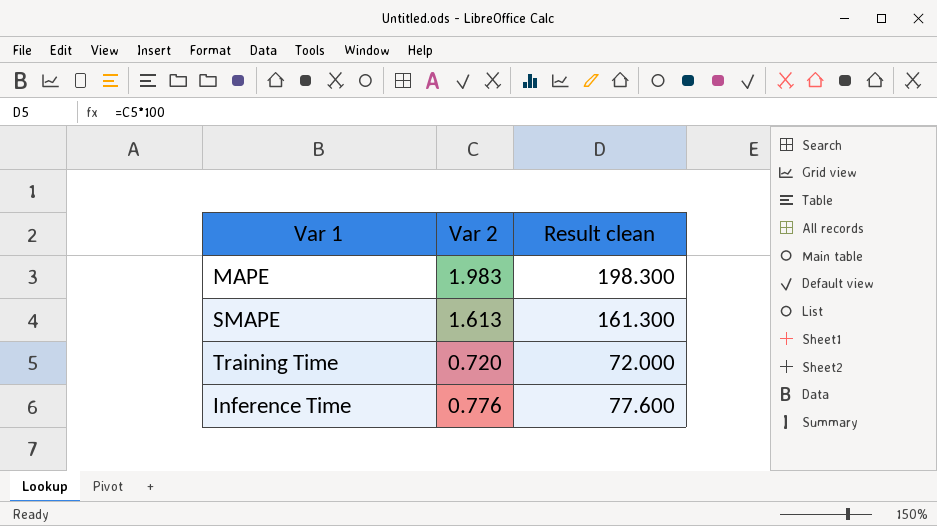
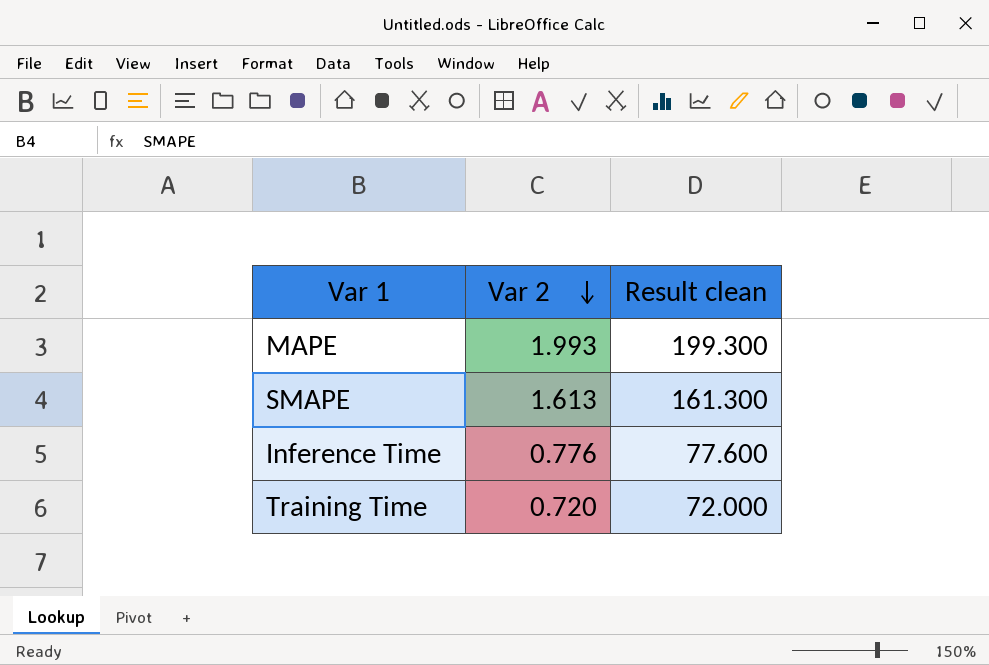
row order: none -> Var 2 descending
MAPE | Var 2: 1.983 -> 1.993
MAPE | Result clean: 198.300 -> 199.300

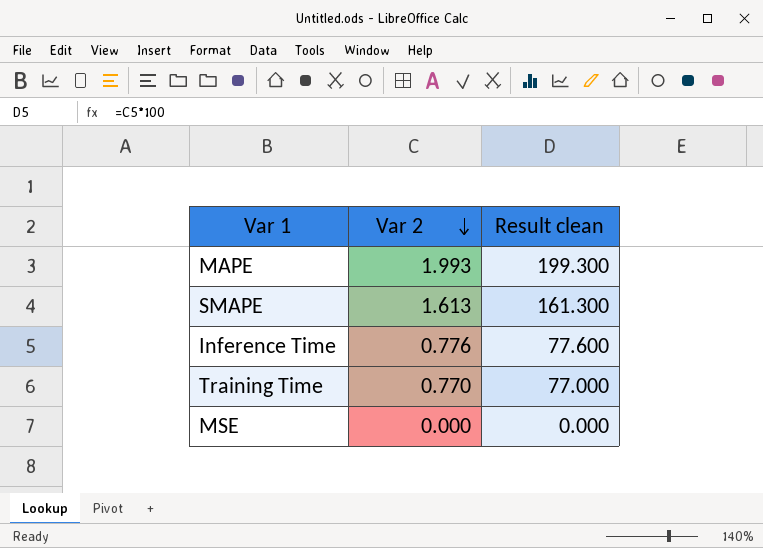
Training Time | Var 2: 0.720 -> 0.770
Training Time | Result clean: 72.000 -> 77.000
row MSE: none -> 0.000 | 0.000

